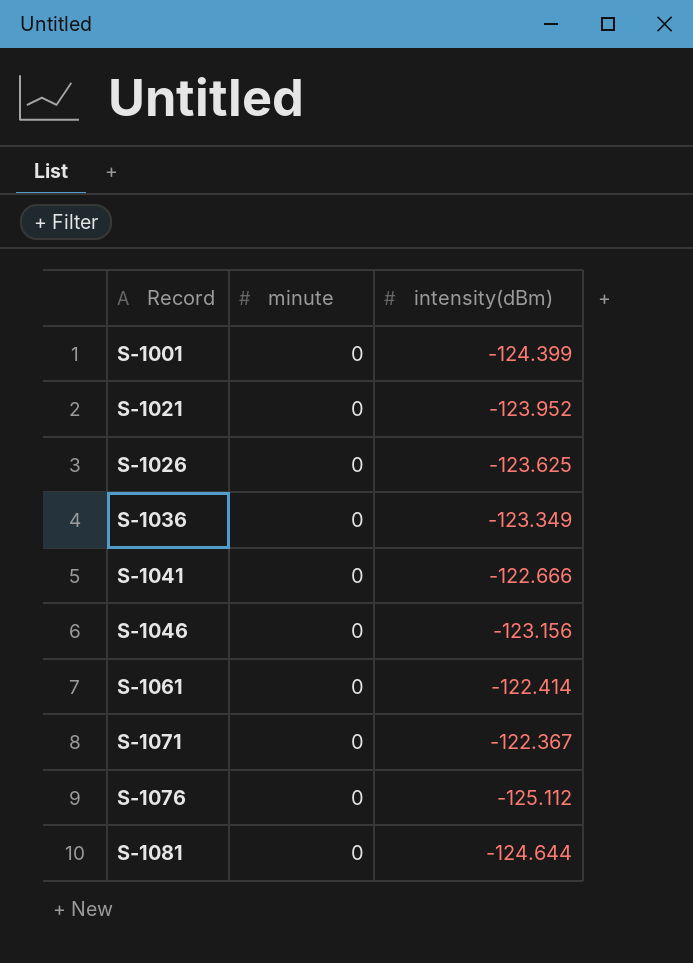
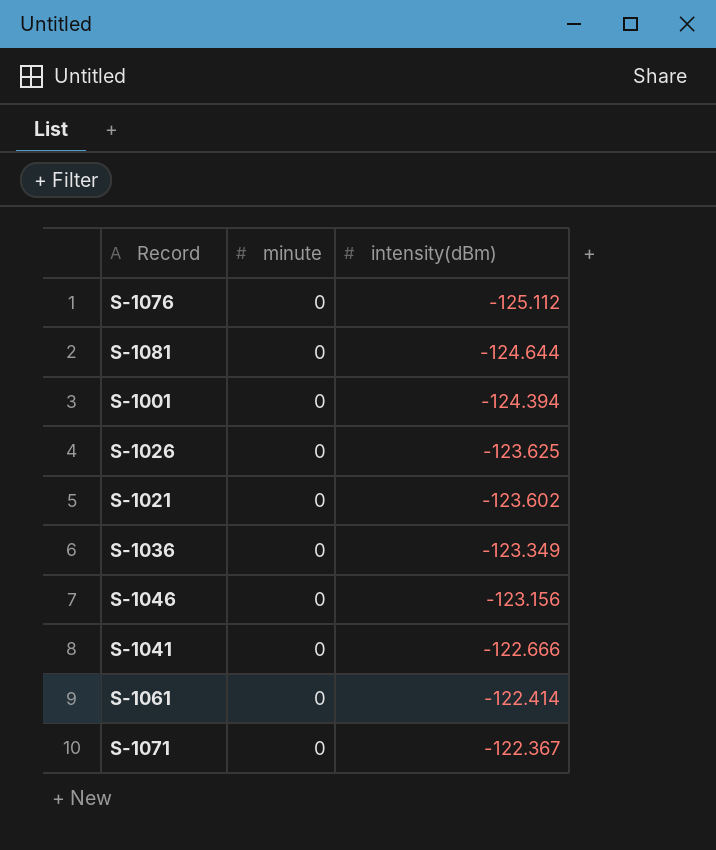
row order: Record ascending -> intensity(dBm) ascending
S-1001 | intensity(dBm): -124.399 -> -124.394
S-1021 | intensity(dBm): -123.952 -> -123.602

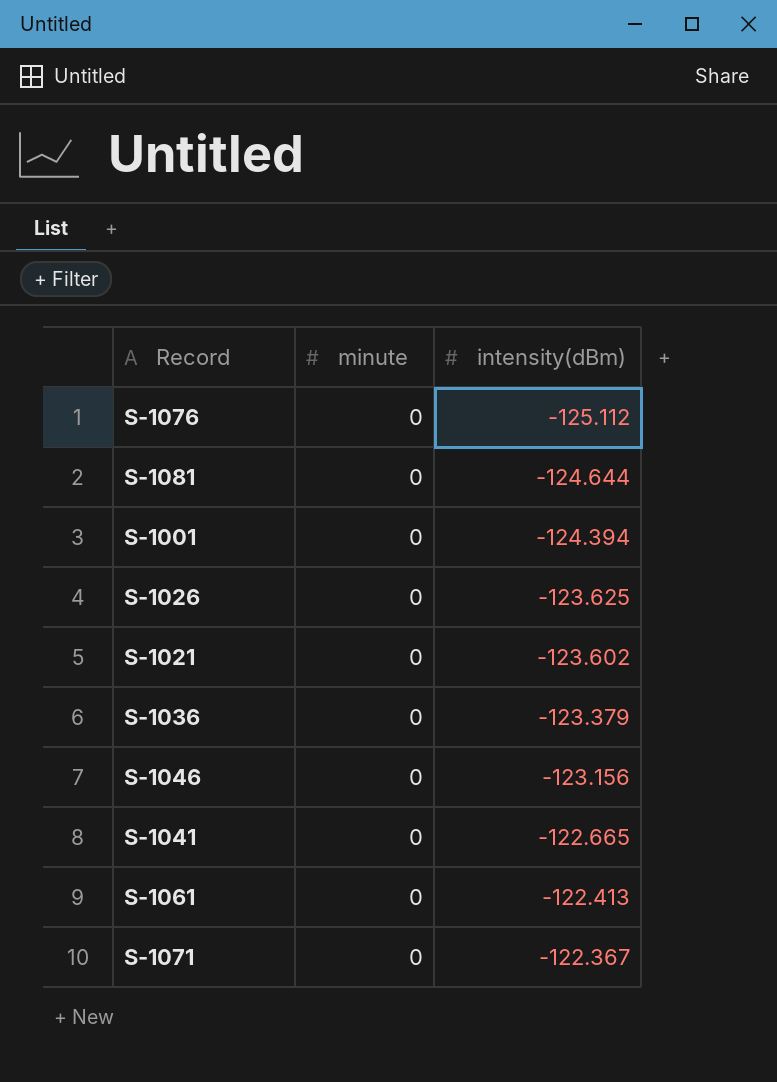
S-1036 | intensity(dBm): -123.349 -> -123.379
S-1041 | intensity(dBm): -122.666 -> -122.665
S-1061 | intensity(dBm): -122.414 -> -122.413

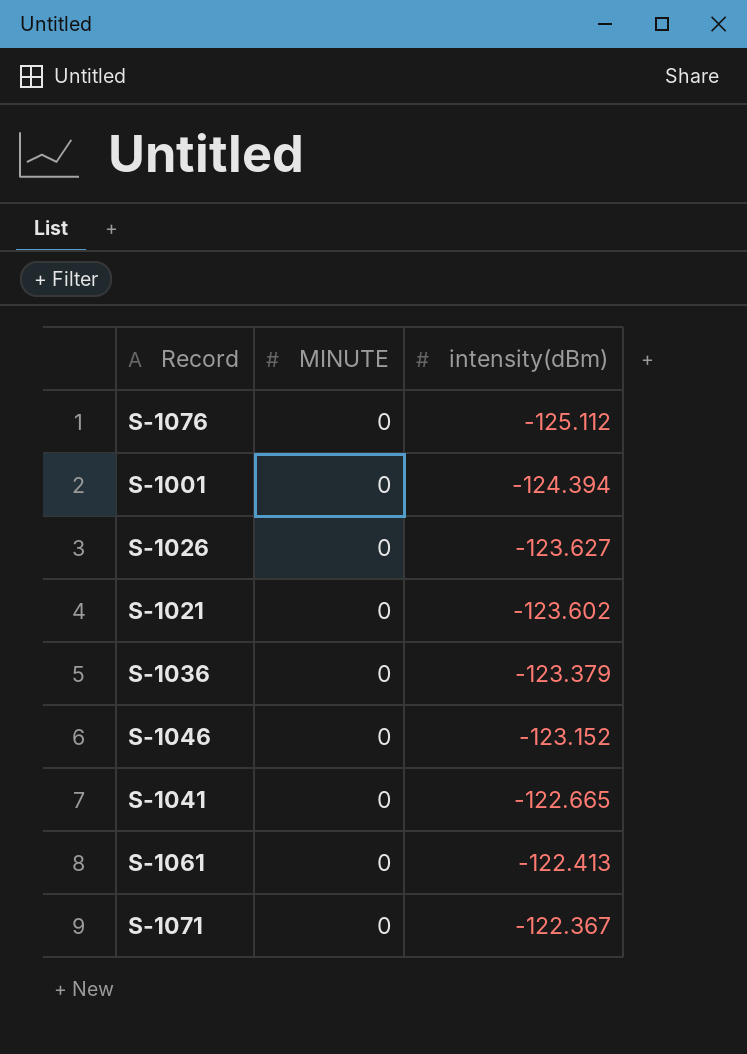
column name: minute -> MINUTE
row S-1081: 0 | -124.644 -> none
S-1026 | intensity(dBm): -123.625 -> -123.627
S-1046 | intensity(dBm): -123.156 -> -123.152

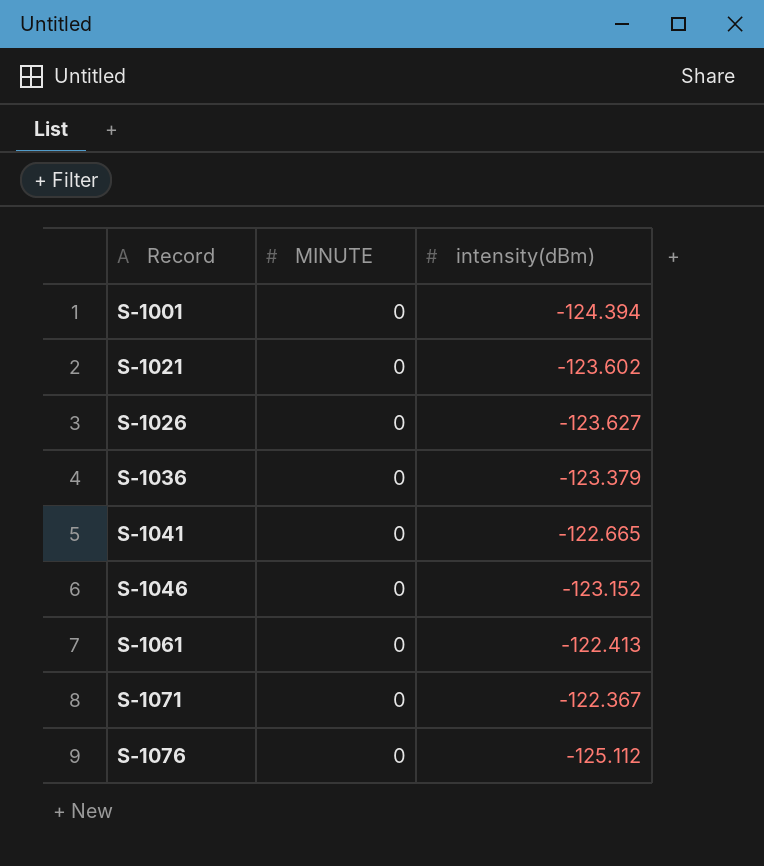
row order: intensity(dBm) ascending -> Record ascending

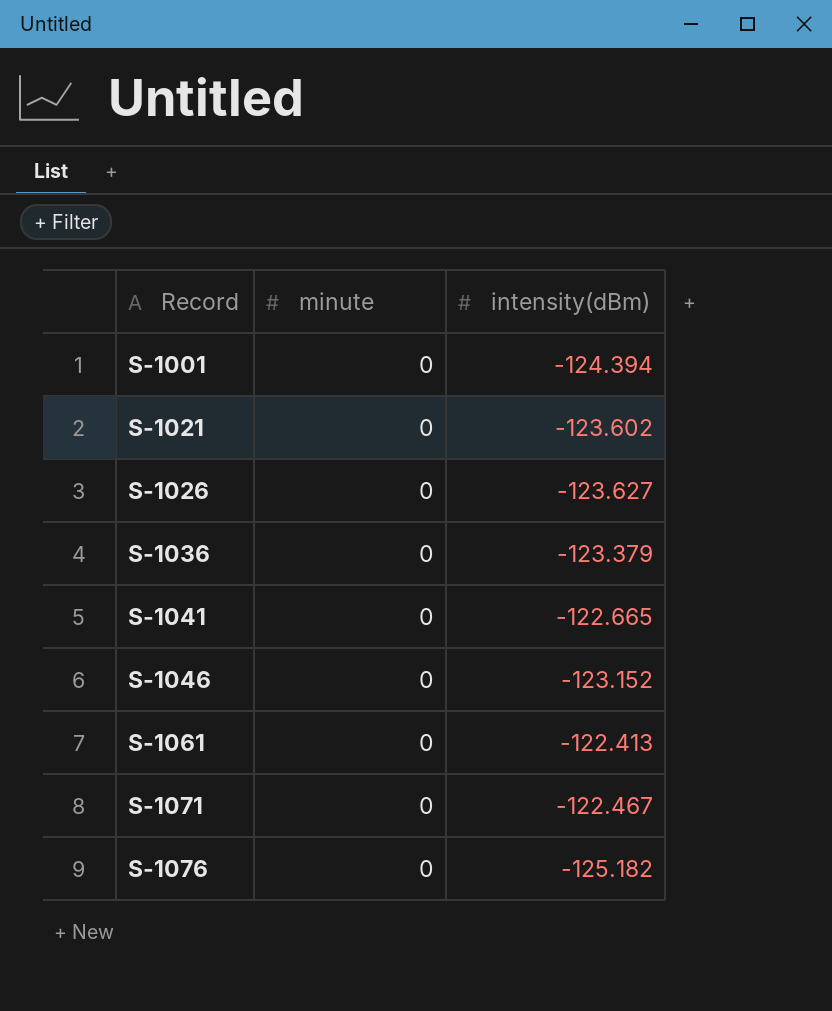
column name: MINUTE -> minute
S-1071 | intensity(dBm): -122.367 -> -122.467
S-1076 | intensity(dBm): -125.112 -> -125.182

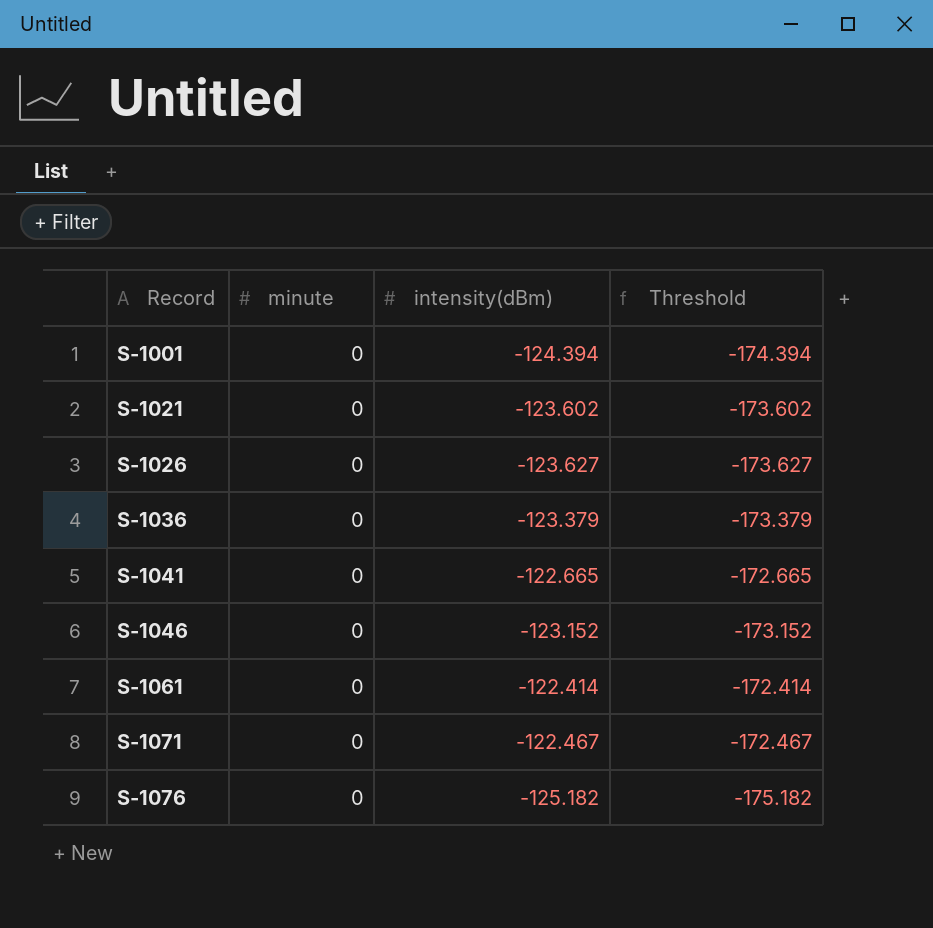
column Threshold | formula: none -> [intensity(dBm)] - 50
S-1061 | intensity(dBm): -122.413 -> -122.414

